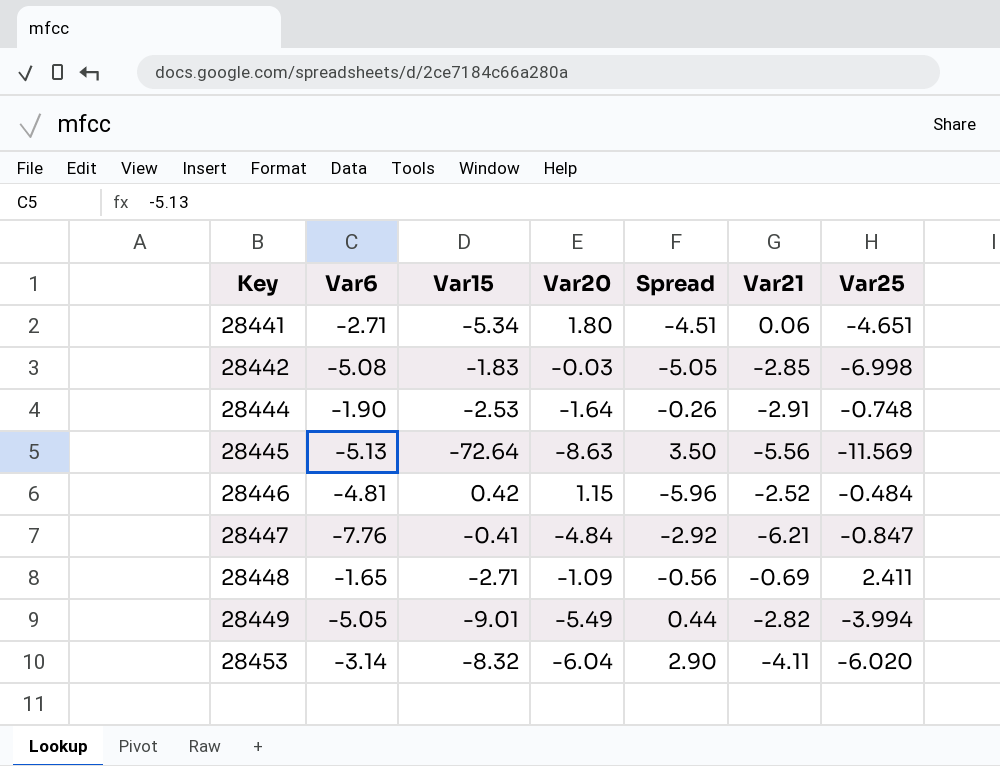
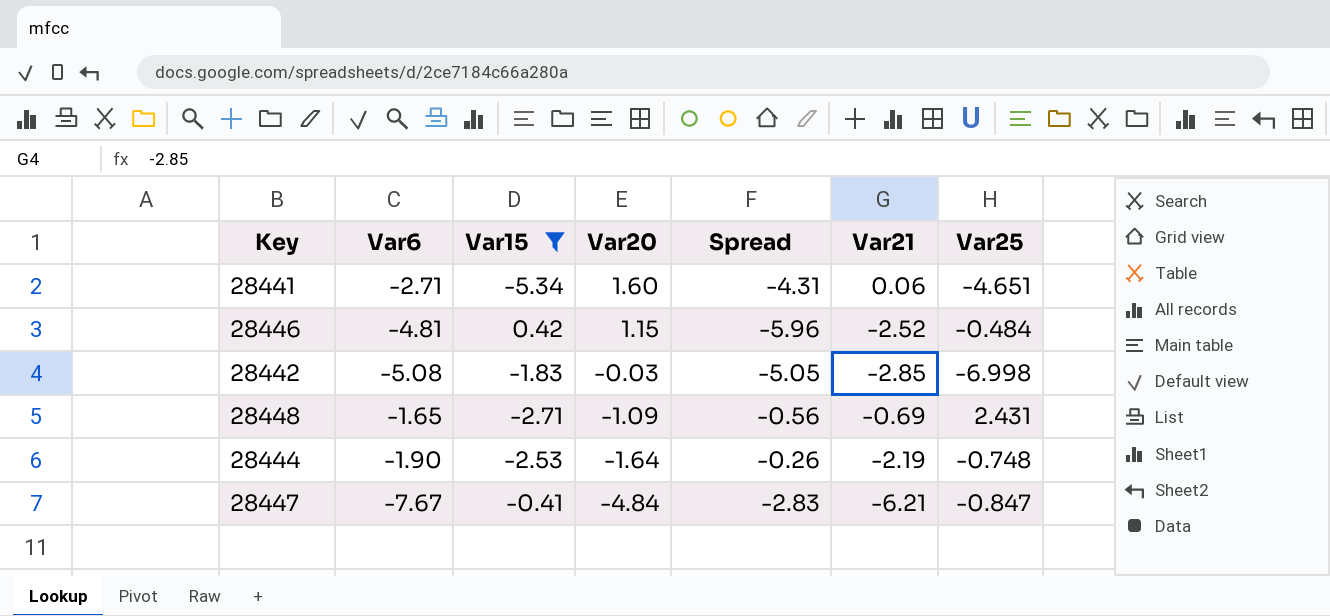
filter: none -> Var15 >= -5.34
row order: Key ascending -> Var20 descending
28441 | Var20: 1.80 -> 1.60
28441 | Spread: -4.51 -> -4.31
28448 | Var25: 2.411 -> 2.431
28444 | Var21: -2.91 -> -2.19
28447 | Var6: -7.76 -> -7.67
28447 | Spread: -2.92 -> -2.83

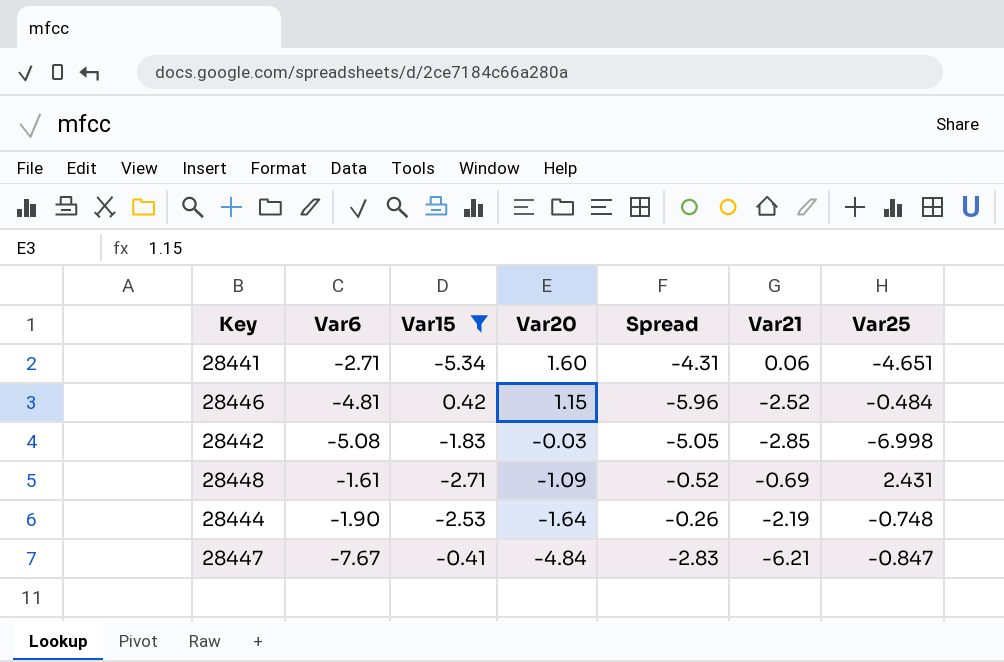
28448 | Var6: -1.65 -> -1.61
28448 | Spread: -0.56 -> -0.52

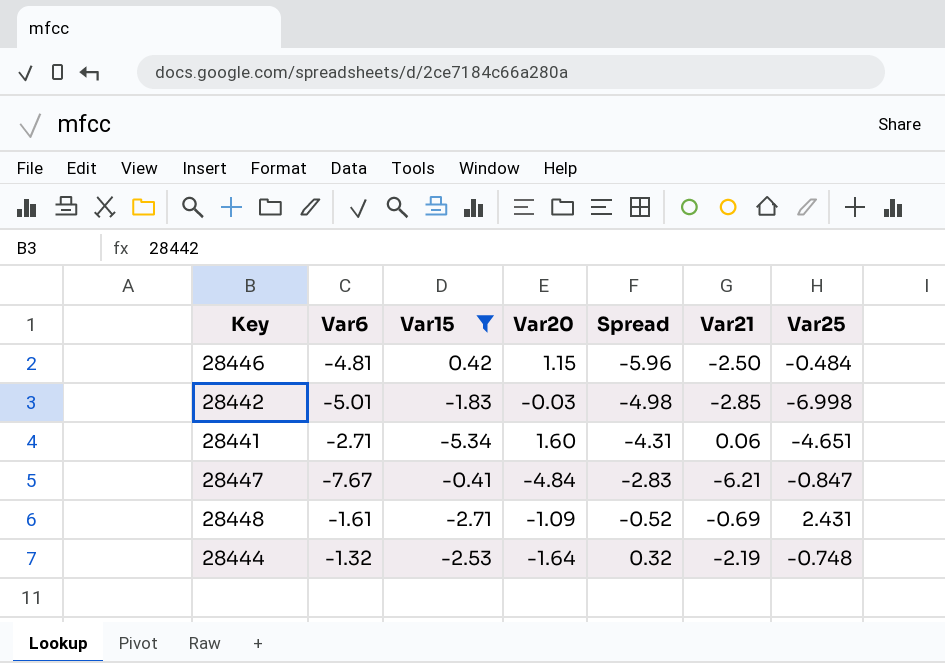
row order: Var20 descending -> Spread ascending
28446 | Var21: -2.52 -> -2.50
28442 | Var6: -5.08 -> -5.01
28442 | Spread: -5.05 -> -4.98
28444 | Var6: -1.90 -> -1.32
28444 | Spread: -0.26 -> 0.32

